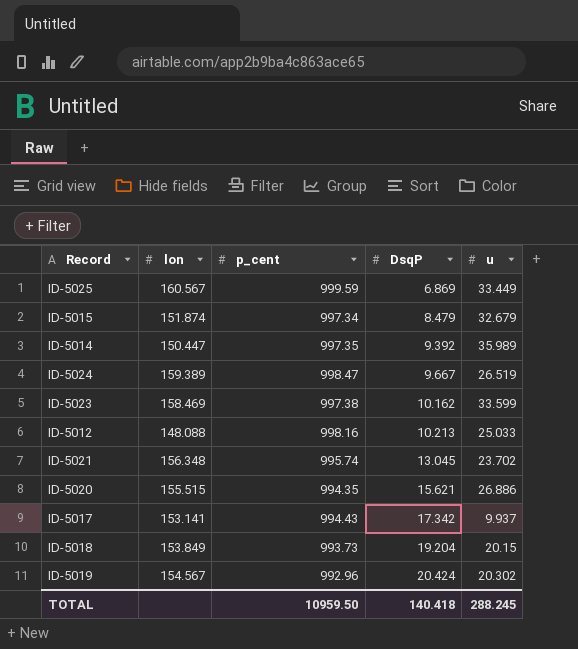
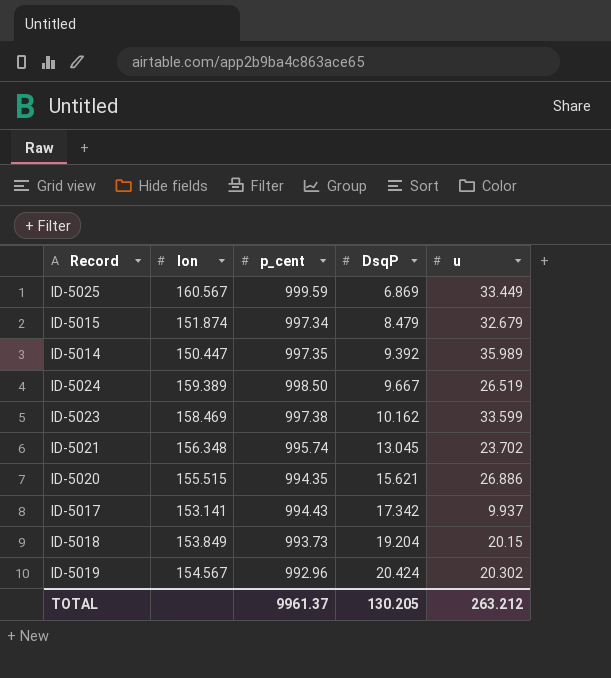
row ID-5012: 148.088 | 998.16 | 10.213 | 25.033 -> none
ID-5024 | p_cent: 998.47 -> 998.50
TOTAL | p_cent: 10959.50 -> 9961.37
TOTAL | DsqP: 140.418 -> 130.205
TOTAL | u: 288.245 -> 263.212

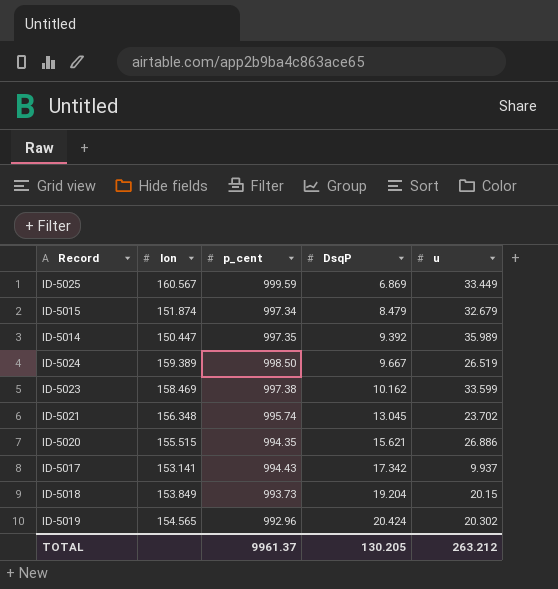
ID-5019 | lon: 154.567 -> 154.565

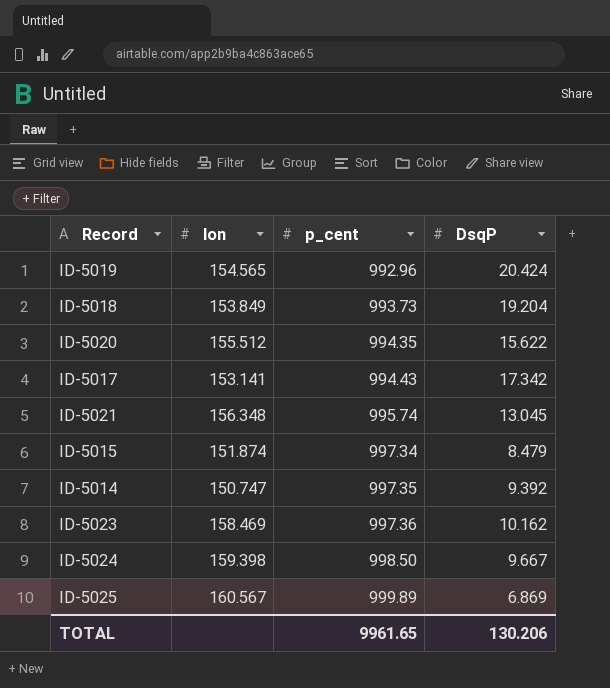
row order: DsqP ascending -> p_cent ascending
column u | position: 5 -> none
ID-5020 | lon: 155.515 -> 155.512
ID-5020 | DsqP: 15.621 -> 15.622
ID-5014 | lon: 150.447 -> 150.747
ID-5023 | p_cent: 997.38 -> 997.36
ID-5024 | lon: 159.389 -> 159.398
ID-5025 | p_cent: 999.59 -> 999.89
TOTAL | p_cent: 9961.37 -> 9961.65
TOTAL | DsqP: 130.205 -> 130.206

